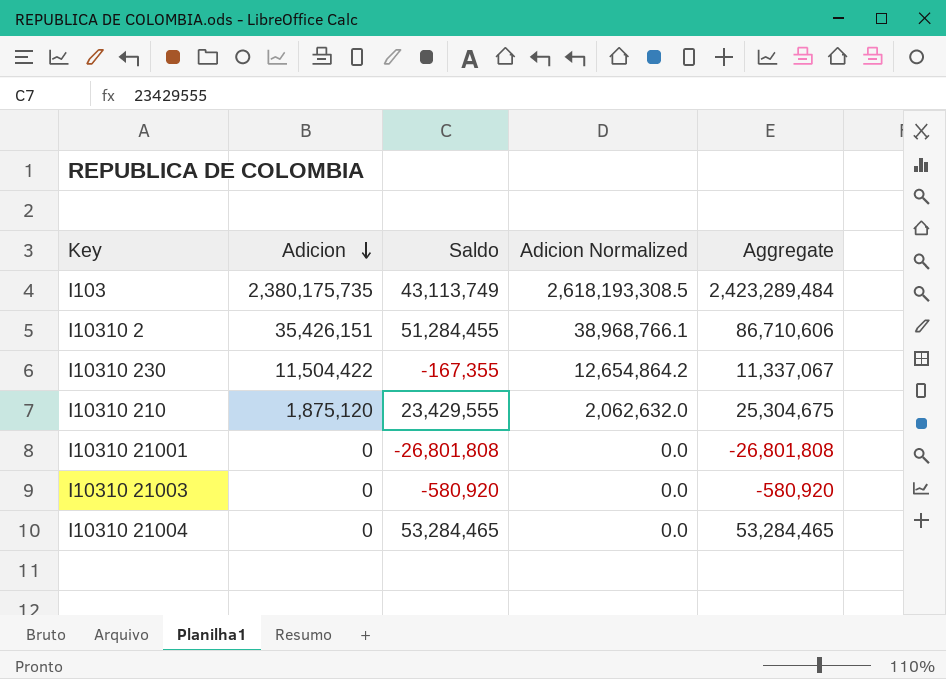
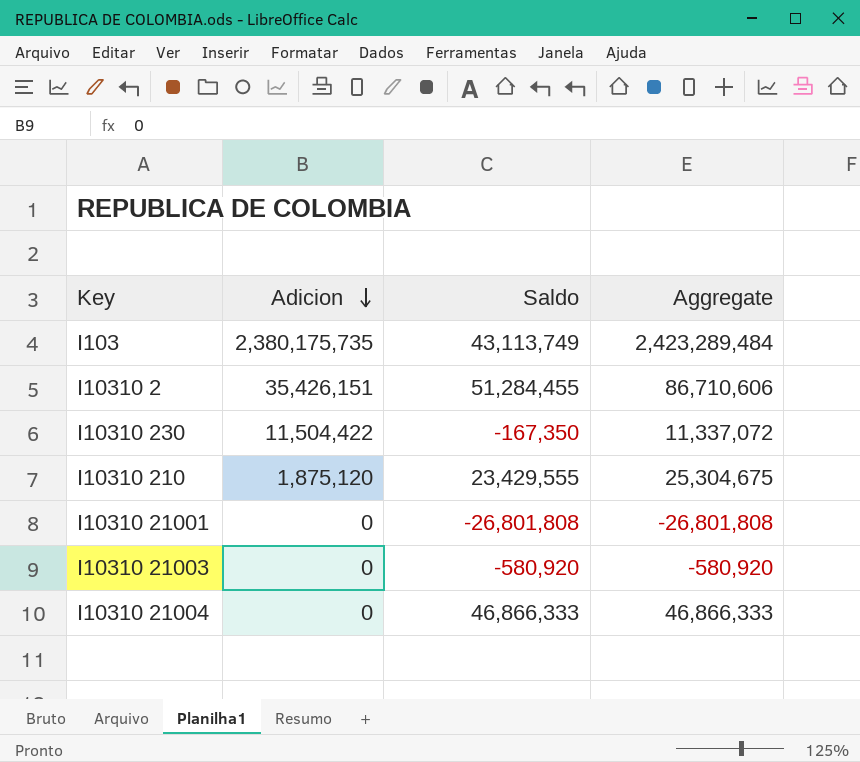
column Adicion Normalized | formula: [Adicion] * 1.1 -> none
I10310 230 | Saldo: -167,355 -> -167,350
I10310 230 | Aggregate: 11,337,067 -> 11,337,072
I10310 21004 | Saldo: 53,284,465 -> 46,866,333
I10310 21004 | Aggregate: 53,284,465 -> 46,866,333

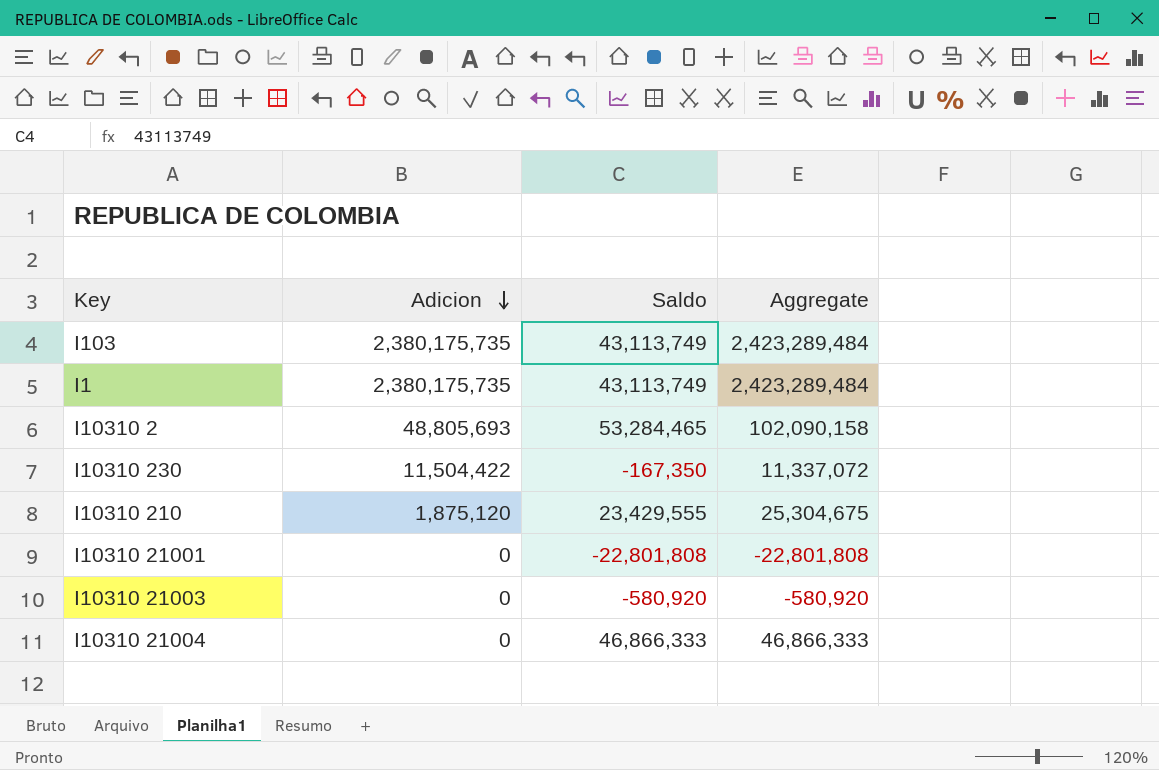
row I1: none -> 2,380,175,735 | 43,113,749 | 2,423,289,484
I10310 2 | Adicion: 35,426,151 -> 48,805,693
I10310 2 | Saldo: 51,284,455 -> 53,284,465
I10310 2 | Aggregate: 86,710,606 -> 102,090,158
I10310 21001 | Saldo: -26,801,808 -> -22,801,808
I10310 21001 | Aggregate: -26,801,808 -> -22,801,808

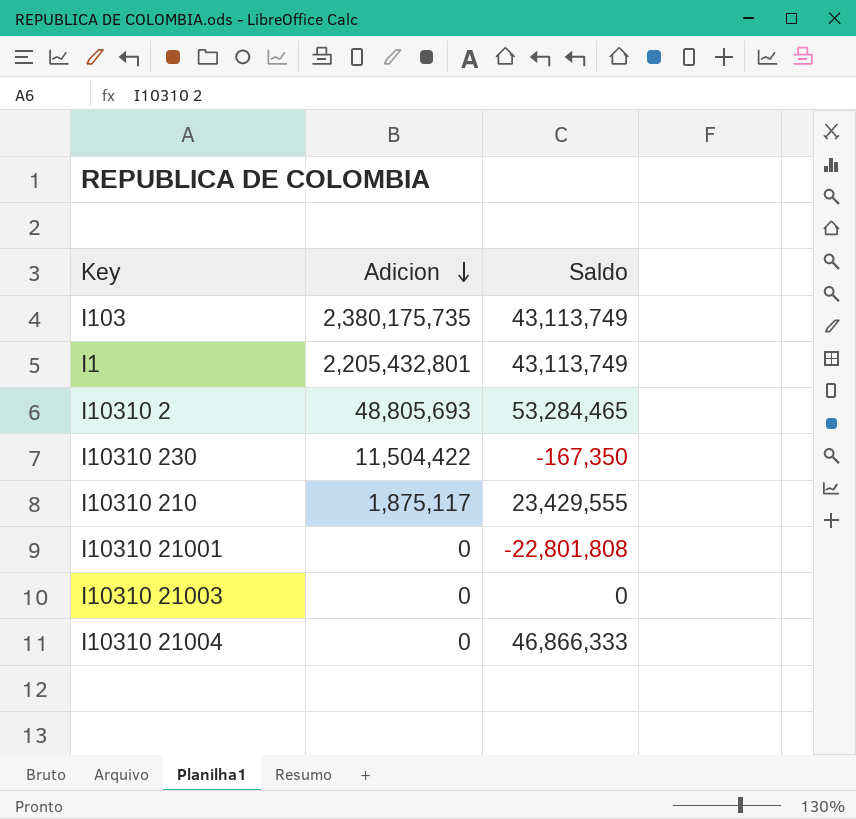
column Aggregate | formula: [Adicion] + [Saldo] -> none
I1 | Adicion: 2,380,175,735 -> 2,205,432,801
I10310 210 | Adicion: 1,875,120 -> 1,875,117
I10310 21003 | Saldo: -580,920 -> 0

